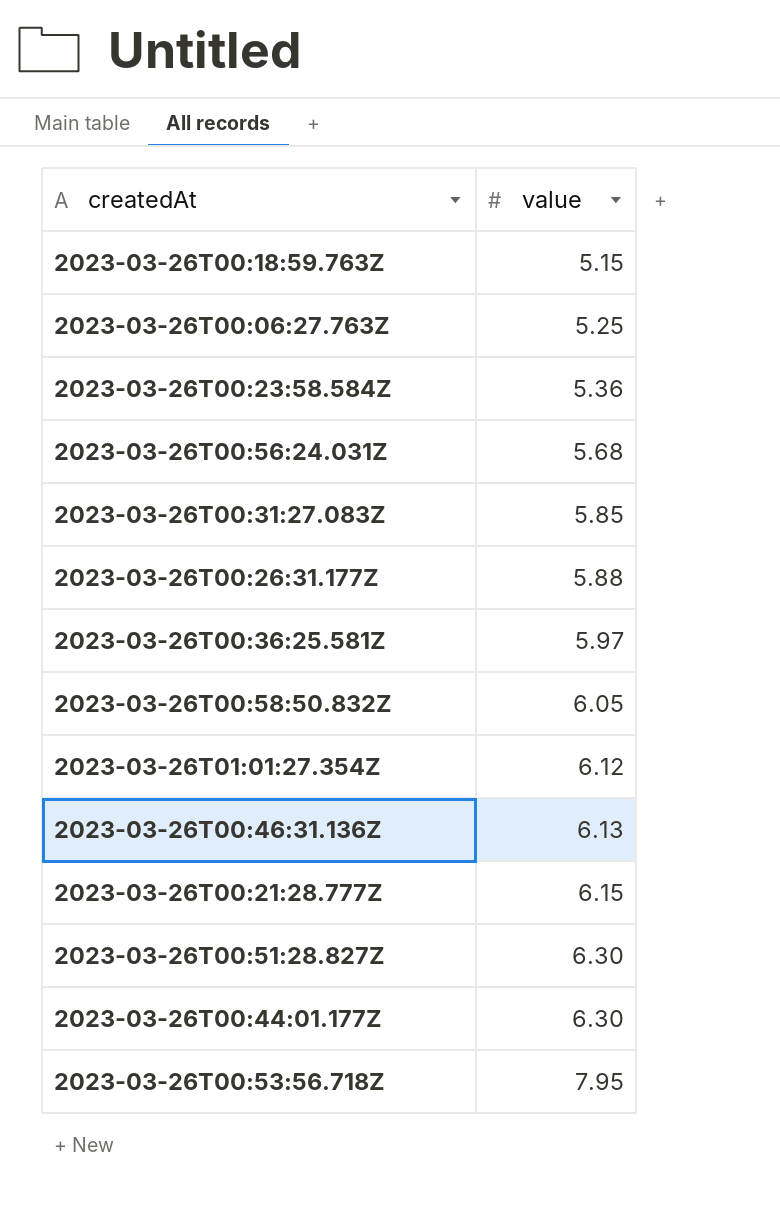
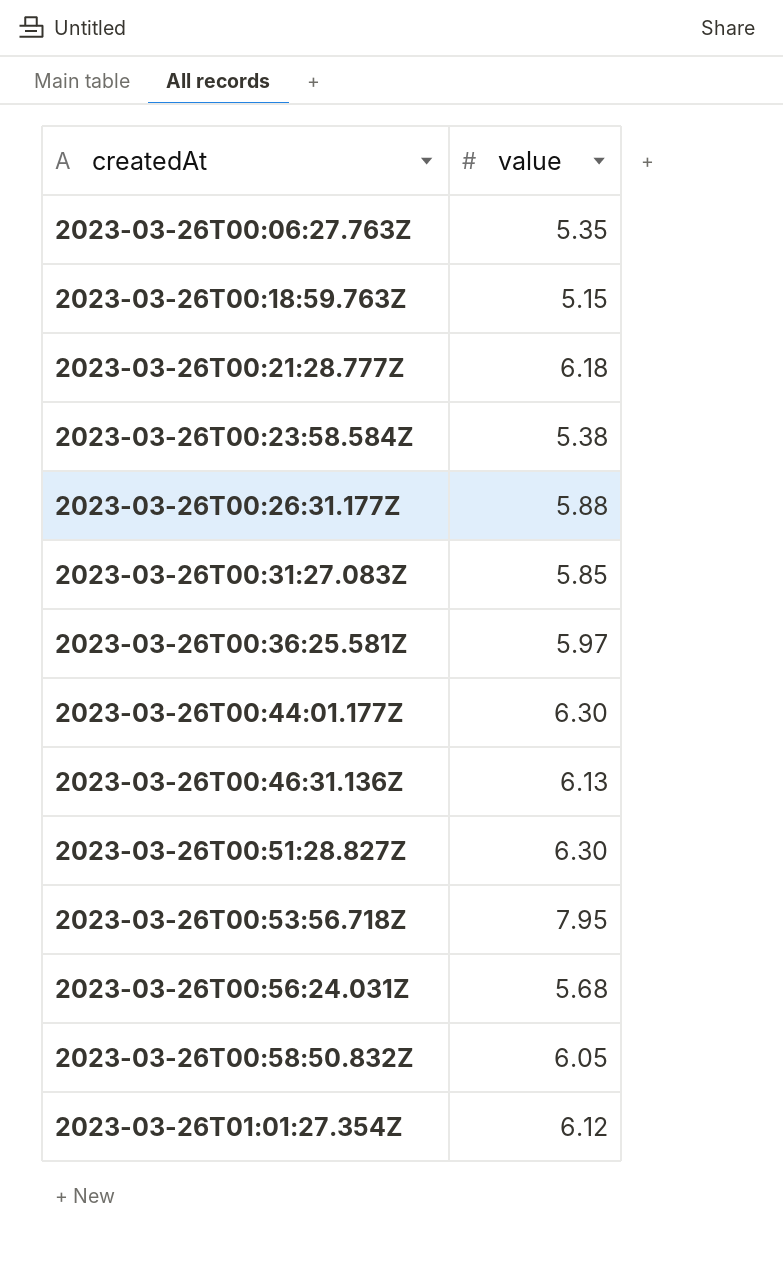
row order: value ascending -> createdAt ascending
2023-03-26T00:06:27.763Z | value: 5.25 -> 5.35
2023-03-26T00:21:28.777Z | value: 6.15 -> 6.18
2023-03-26T00:23:58.584Z | value: 5.36 -> 5.38

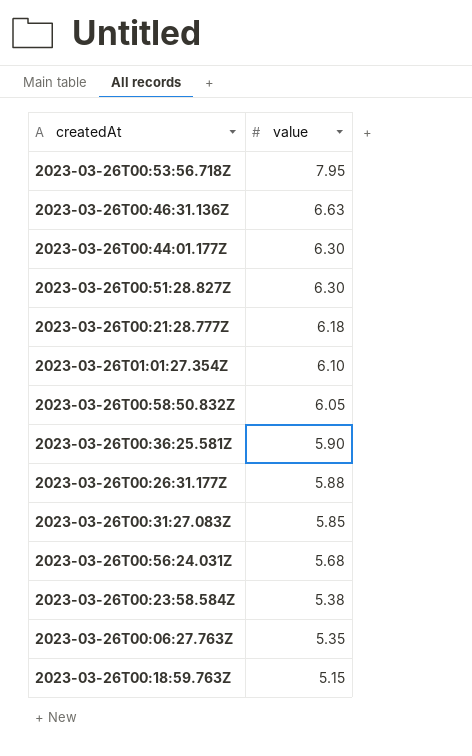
row order: createdAt ascending -> value descending
2023-03-26T00:46:31.136Z | value: 6.13 -> 6.63
2023-03-26T01:01:27.354Z | value: 6.12 -> 6.10
2023-03-26T00:36:25.581Z | value: 5.97 -> 5.90

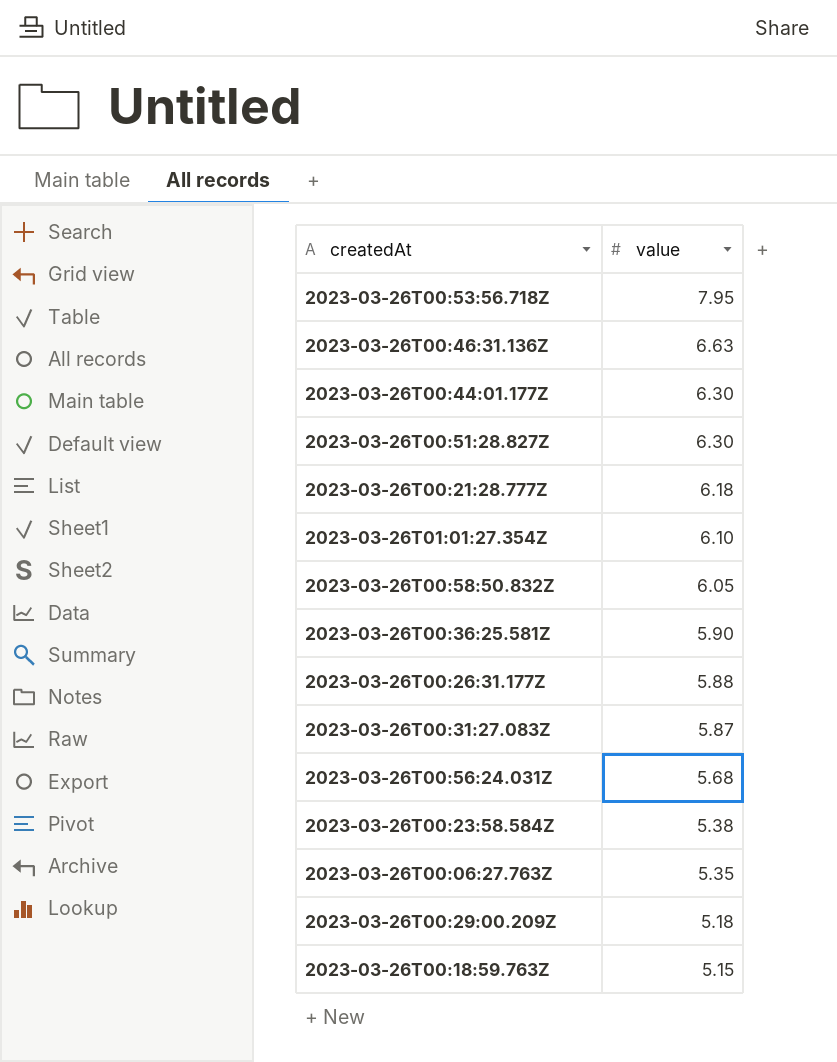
2023-03-26T00:31:27.083Z | value: 5.85 -> 5.87
row 2023-03-26T00:29:00.209Z: none -> 5.18

